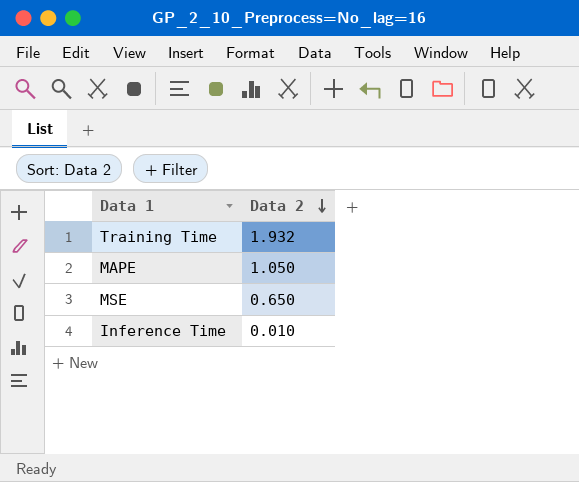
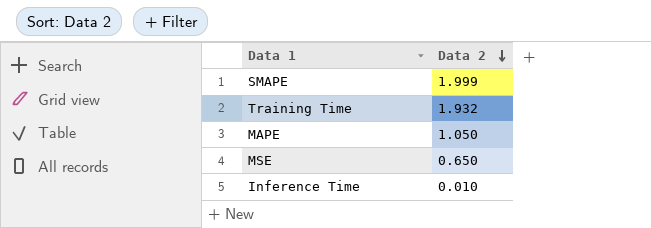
row SMAPE: none -> 1.999

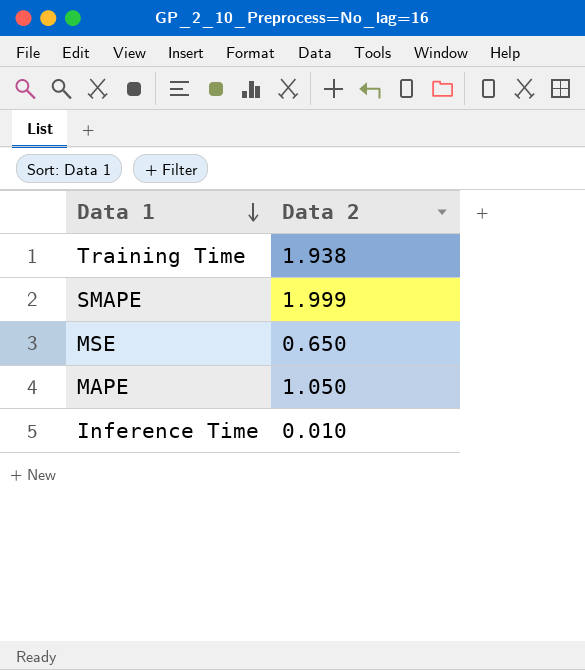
row order: Data 2 descending -> Data 1 descending
Training Time | Data 2: 1.932 -> 1.938

